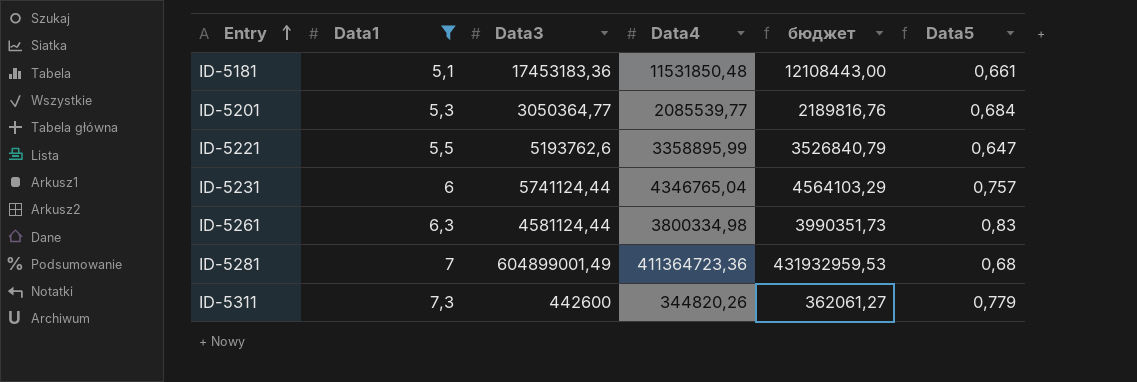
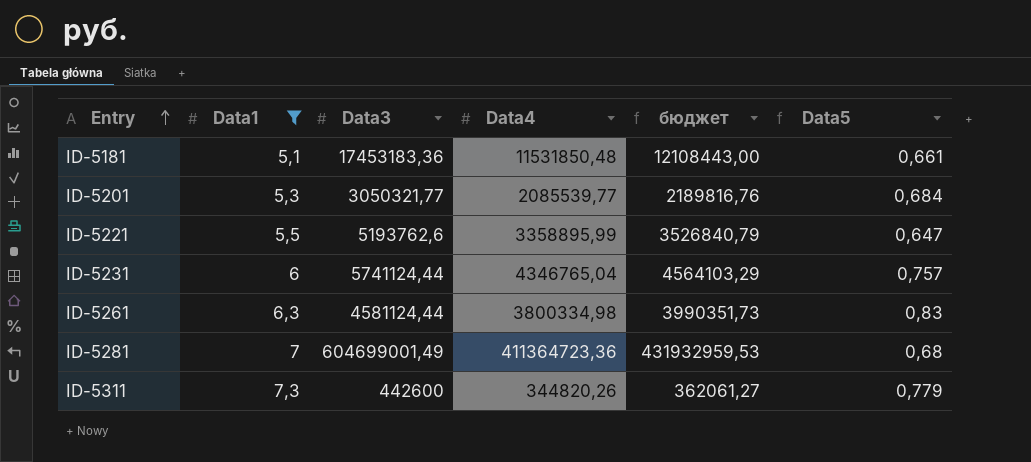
ID-5201 | Data3: 3050364,77 -> 3050321,77
ID-5281 | Data3: 604899001,49 -> 604699001,49

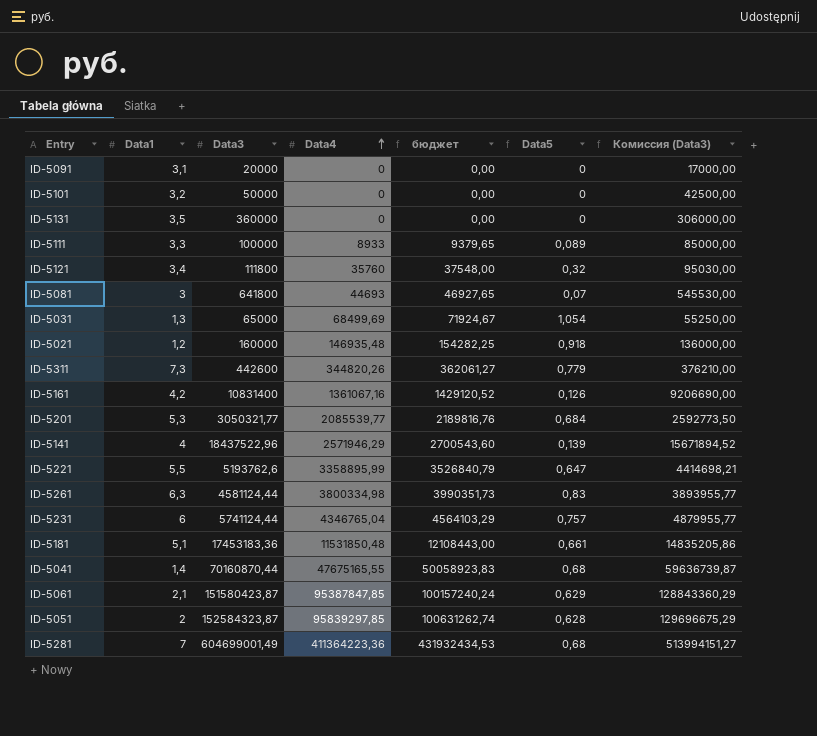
filter: Data1 >= 5,1 -> none
row order: Entry ascending -> Data4 ascending
column Комиссия (Data3) | formula: none -> [Data3] * 0,85
ID-5281 | Data4: 411364723,36 -> 411364223,36
ID-5281 | бюджет: 431932959,53 -> 431932434,53

